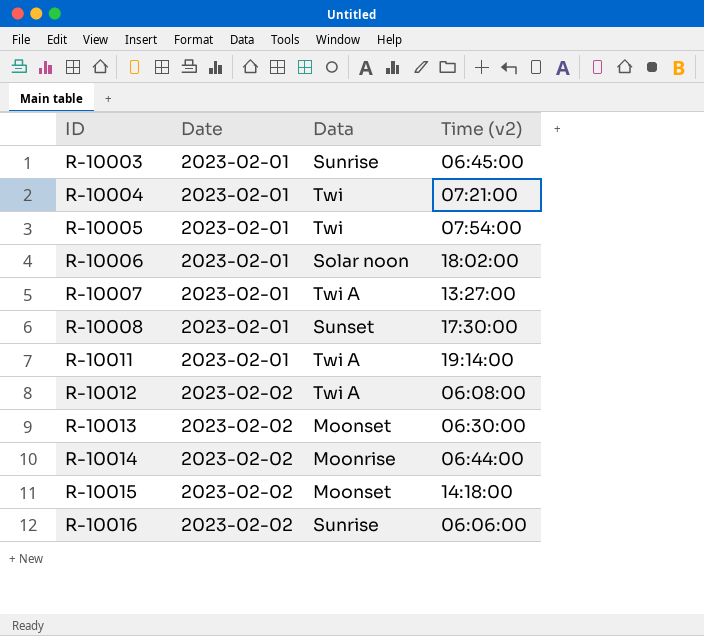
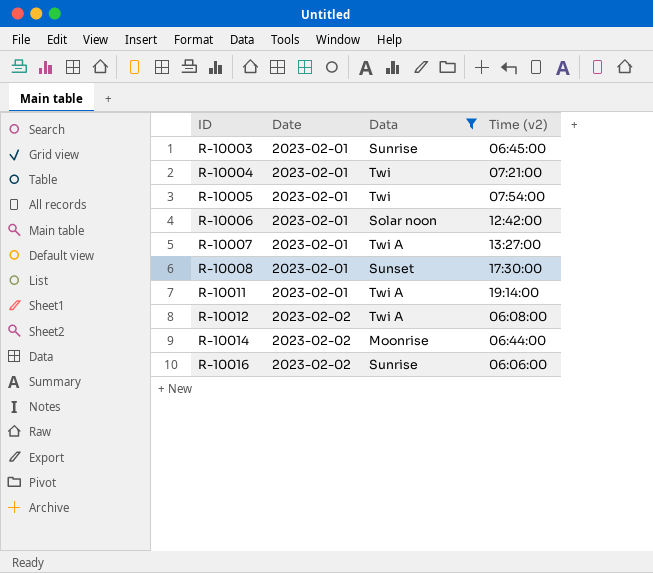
filter: none -> Data != Moonset
R-10006 | Time (v2): 18:02:00 -> 12:42:00

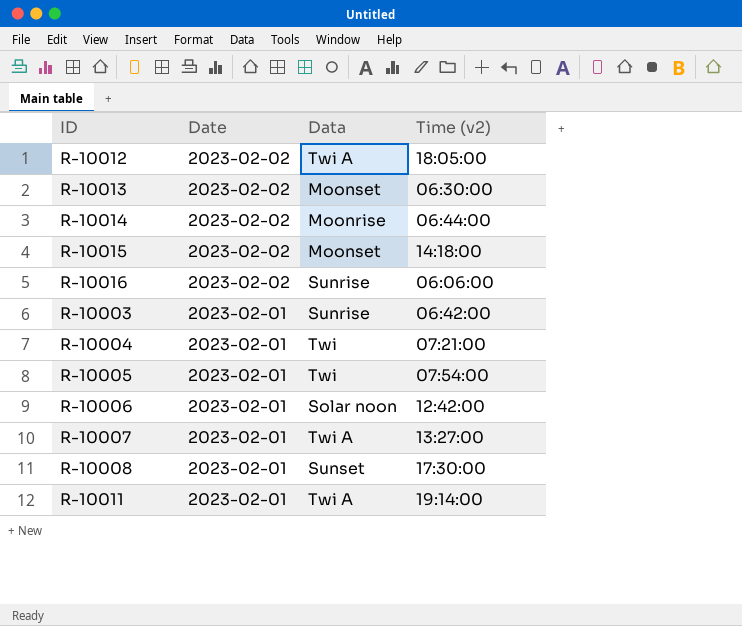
filter: Data != Moonset -> none
row order: ID ascending -> Date descending
R-10012 | Time (v2): 06:08:00 -> 18:05:00
R-10003 | Time (v2): 06:45:00 -> 06:42:00

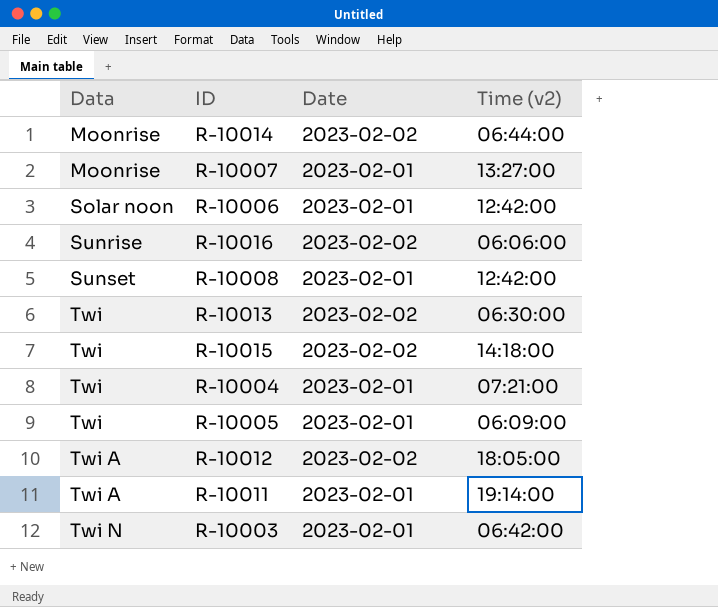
row order: Date descending -> Data ascending
column Data | position: 3 -> 1
R-10007 | Data: Twi A -> Moonrise
R-10008 | Time (v2): 17:30:00 -> 12:42:00
R-10013 | Data: Moonset -> Twi
R-10015 | Data: Moonset -> Twi
R-10005 | Time (v2): 07:54:00 -> 06:09:00
R-10003 | Data: Sunrise -> Twi N

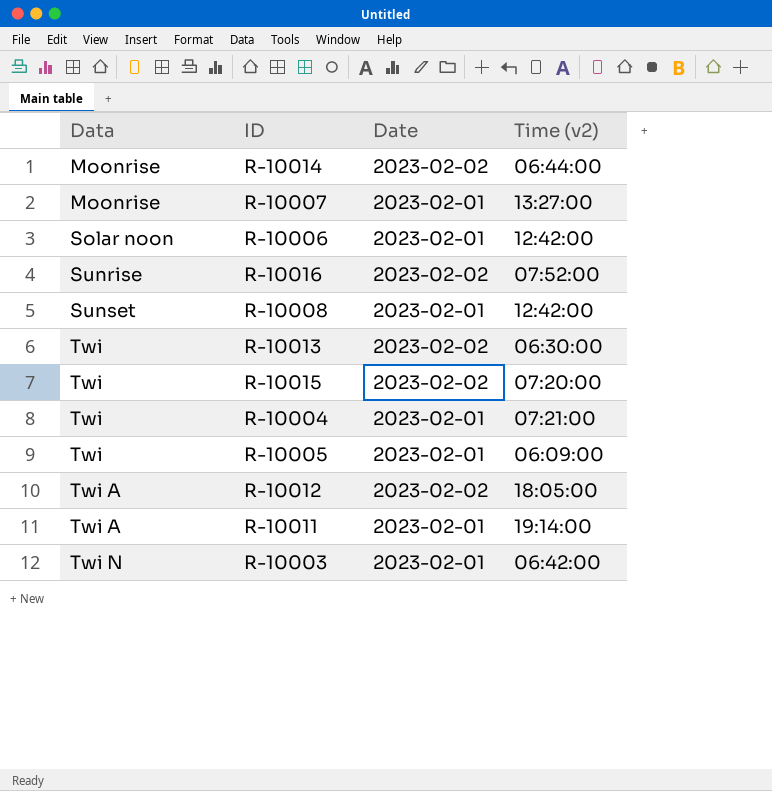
R-10016 | Time (v2): 06:06:00 -> 07:52:00
R-10015 | Time (v2): 14:18:00 -> 07:20:00

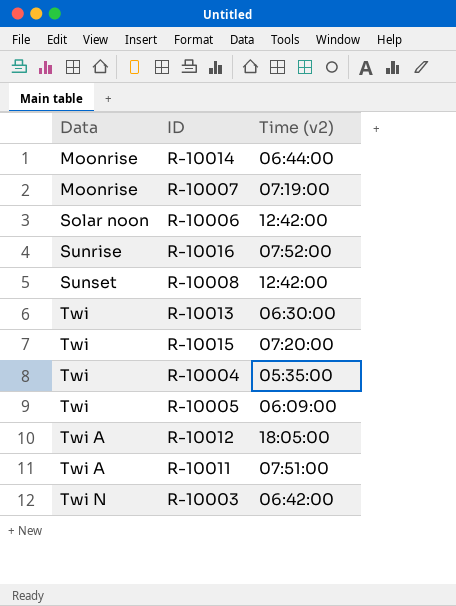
column Date | position: 3 -> none
R-10007 | Time (v2): 13:27:00 -> 07:19:00
R-10004 | Time (v2): 07:21:00 -> 05:35:00
R-10011 | Time (v2): 19:14:00 -> 07:51:00

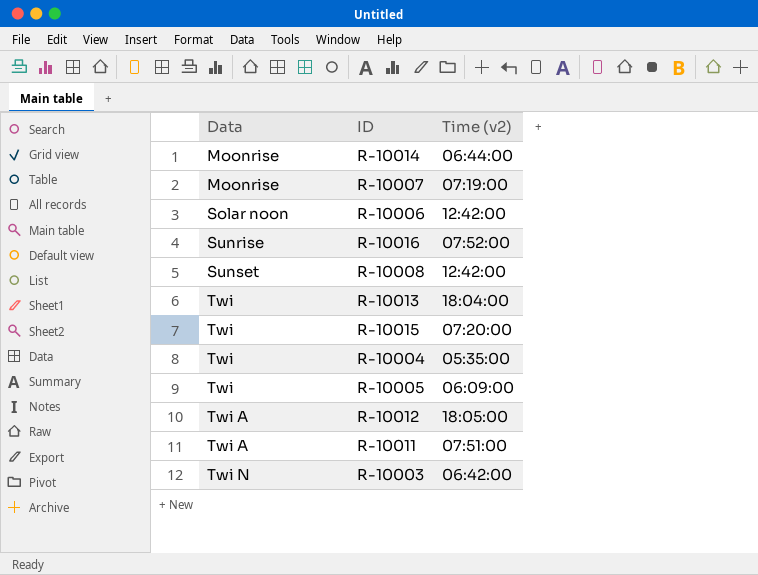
R-10013 | Time (v2): 06:30:00 -> 18:04:00

